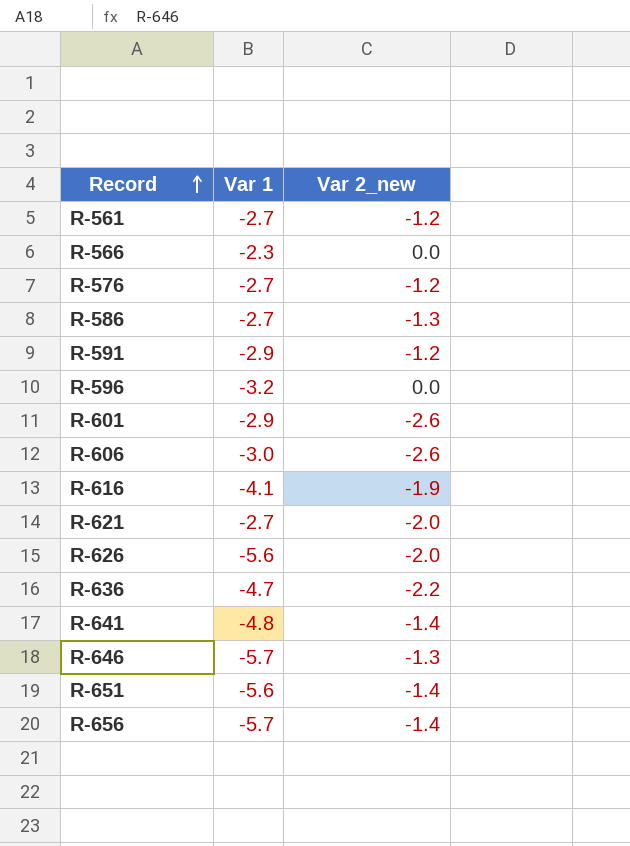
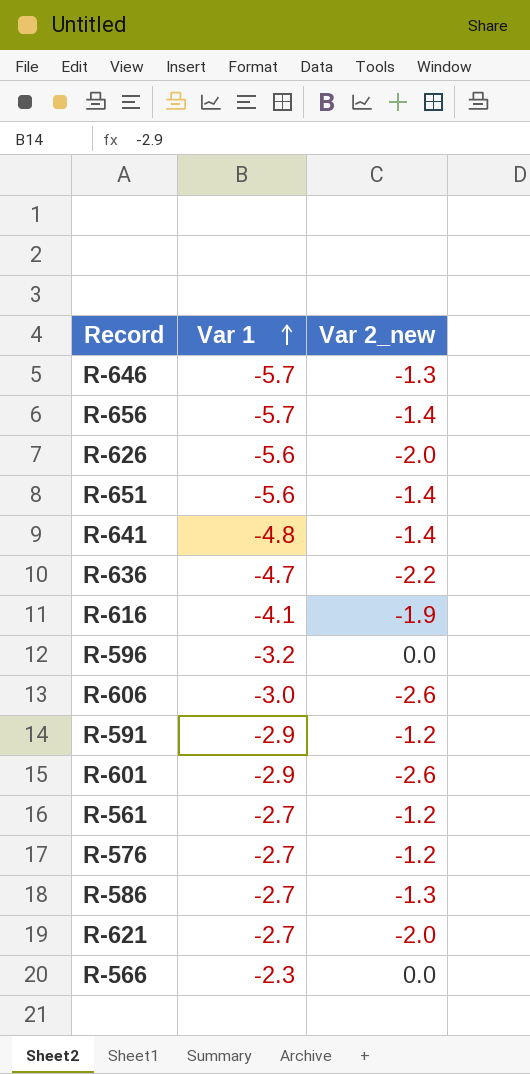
row order: Record ascending -> Var 1 ascending

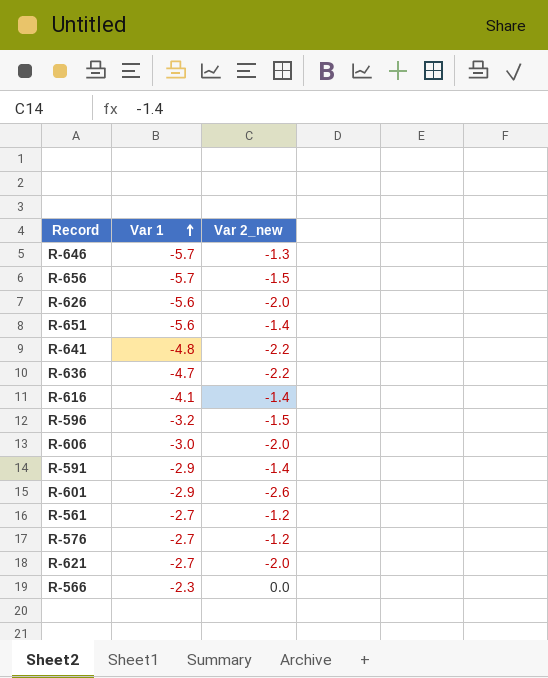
row R-586: -2.7 | -1.3 -> none
R-656 | Var 2_new: -1.4 -> -1.5
R-641 | Var 2_new: -1.4 -> -2.2
R-616 | Var 2_new: -1.9 -> -1.4
R-596 | Var 2_new: 0.0 -> -1.5
R-606 | Var 2_new: -2.6 -> -2.0
R-591 | Var 2_new: -1.2 -> -1.4

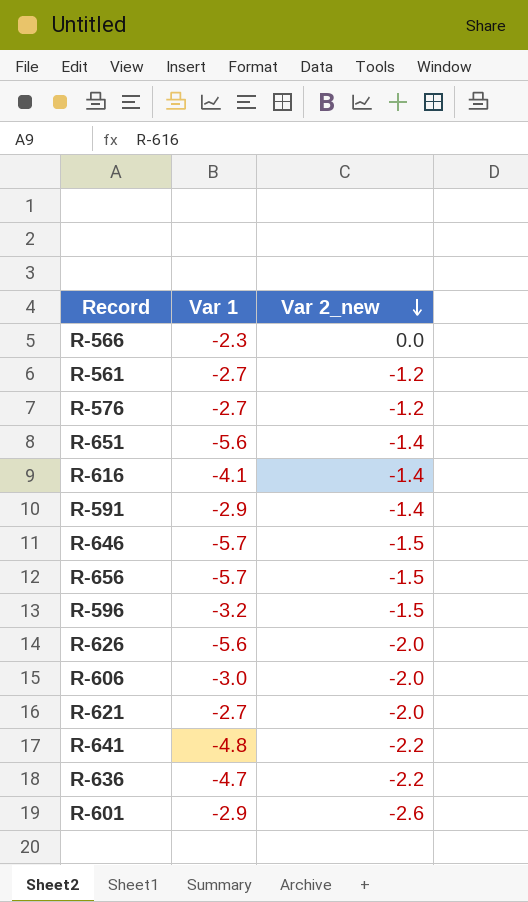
row order: Var 1 ascending -> Var 2_new descending
R-646 | Var 2_new: -1.3 -> -1.5

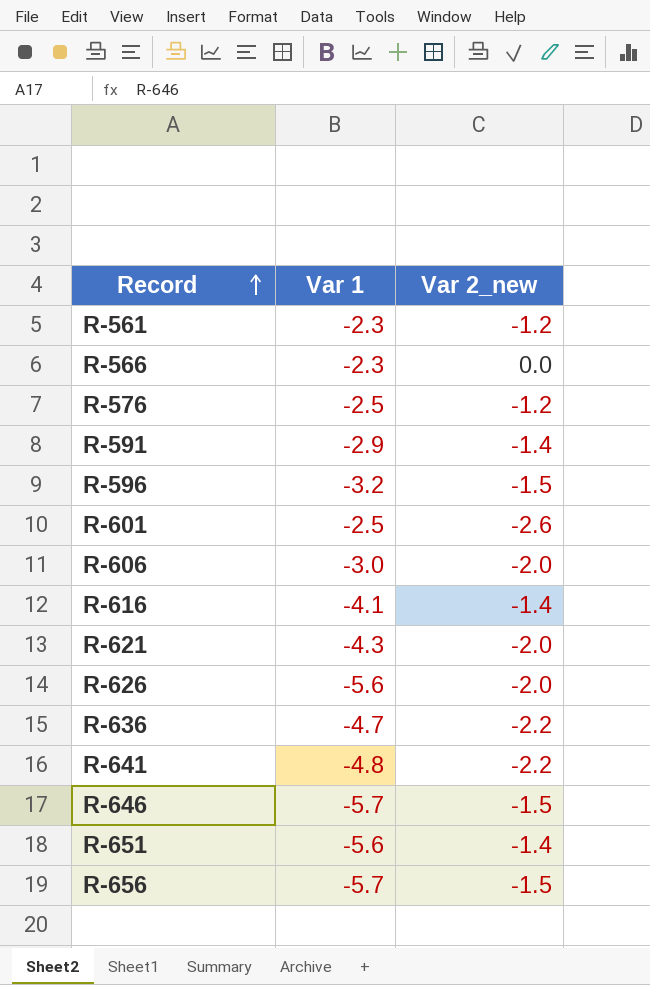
row order: Var 2_new descending -> Record ascending
R-561 | Var 1: -2.7 -> -2.3
R-576 | Var 1: -2.7 -> -2.5
R-601 | Var 1: -2.9 -> -2.5
R-621 | Var 1: -2.7 -> -4.3

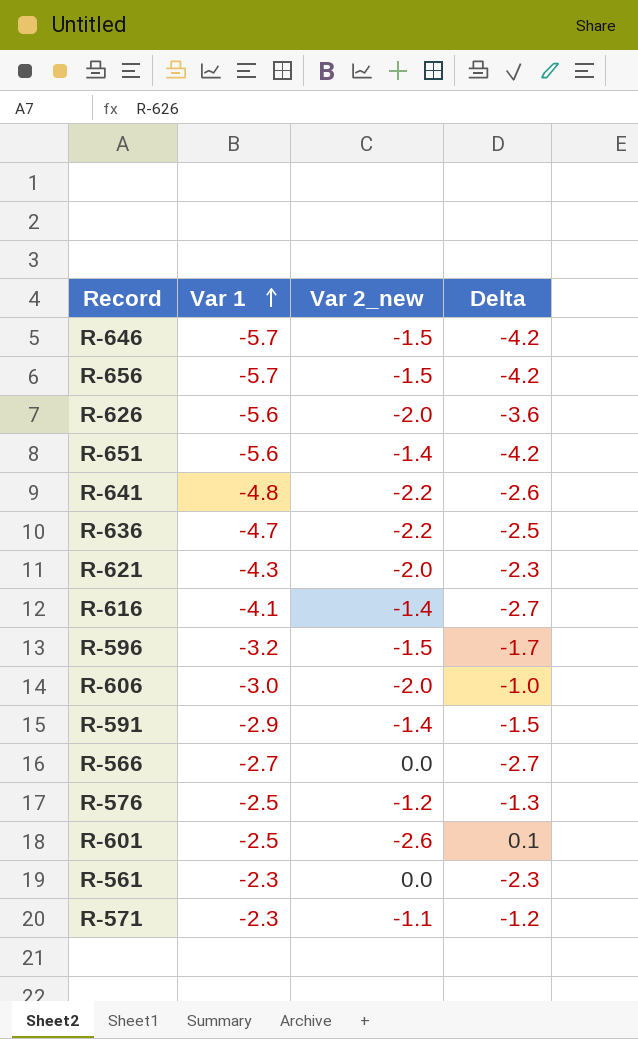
row order: Record ascending -> Var 1 ascending
column Delta | formula: none -> [Var 1] - [Var 2_new]
R-566 | Var 1: -2.3 -> -2.7
R-561 | Var 2_new: -1.2 -> 0.0
row R-571: none -> -2.3 | -1.1 | -1.2

